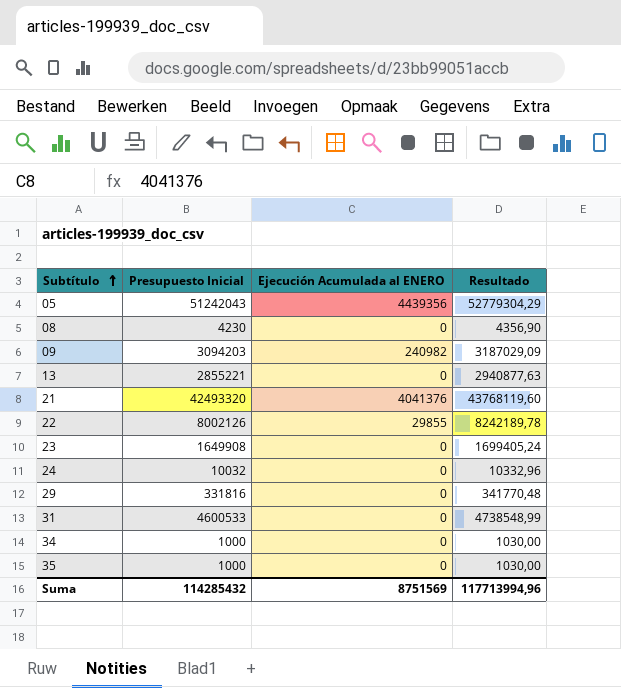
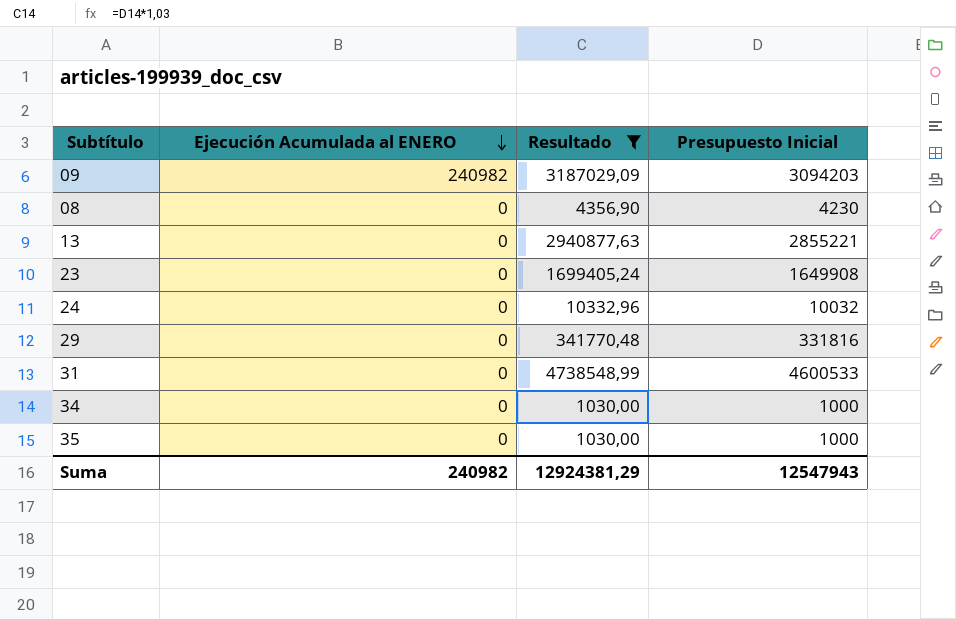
filter: none -> Resultado <= 4738548,99
row order: Subtítulo ascending -> Ejecución Acumulada al ENERO descending
column Presupuesto Inicial | position: 2 -> 4
Suma | Ejecución Acumulada al ENERO: 8751569 -> 240982
Suma | Resultado: 117713994,96 -> 12924381,29
Suma | Presupuesto Inicial: 114285432 -> 12547943

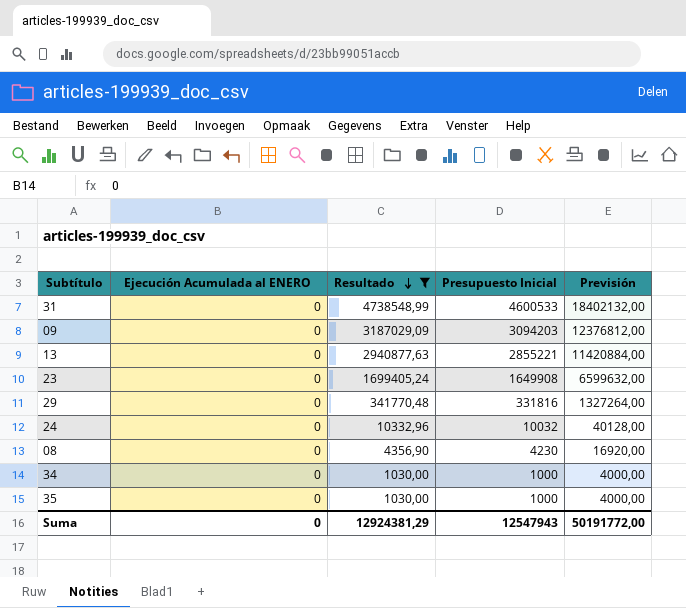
row order: Ejecución Acumulada al ENERO descending -> Resultado descending
column Previsión | formula: none -> [Presupuesto Inicial] * 4
09 | Ejecución Acumulada al ENERO: 240982 -> 0
Suma | Ejecución Acumulada al ENERO: 240982 -> 0

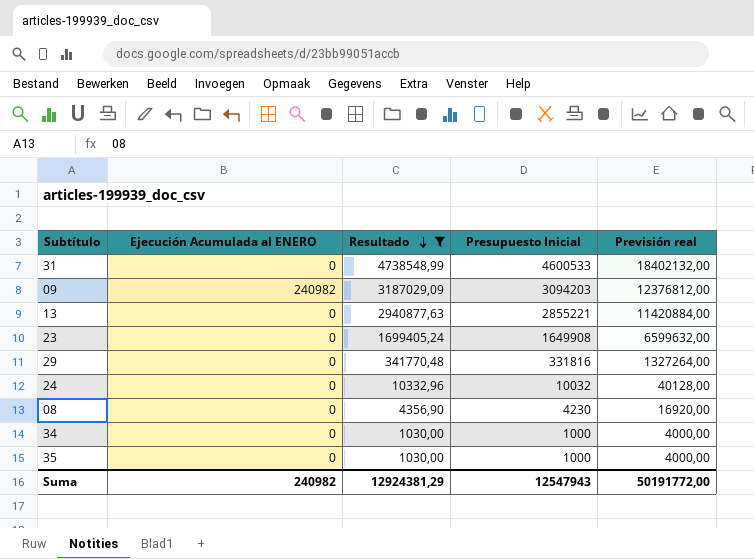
column name: Previsión -> Previsión real
09 | Ejecución Acumulada al ENERO: 0 -> 240982
Suma | Ejecución Acumulada al ENERO: 0 -> 240982

